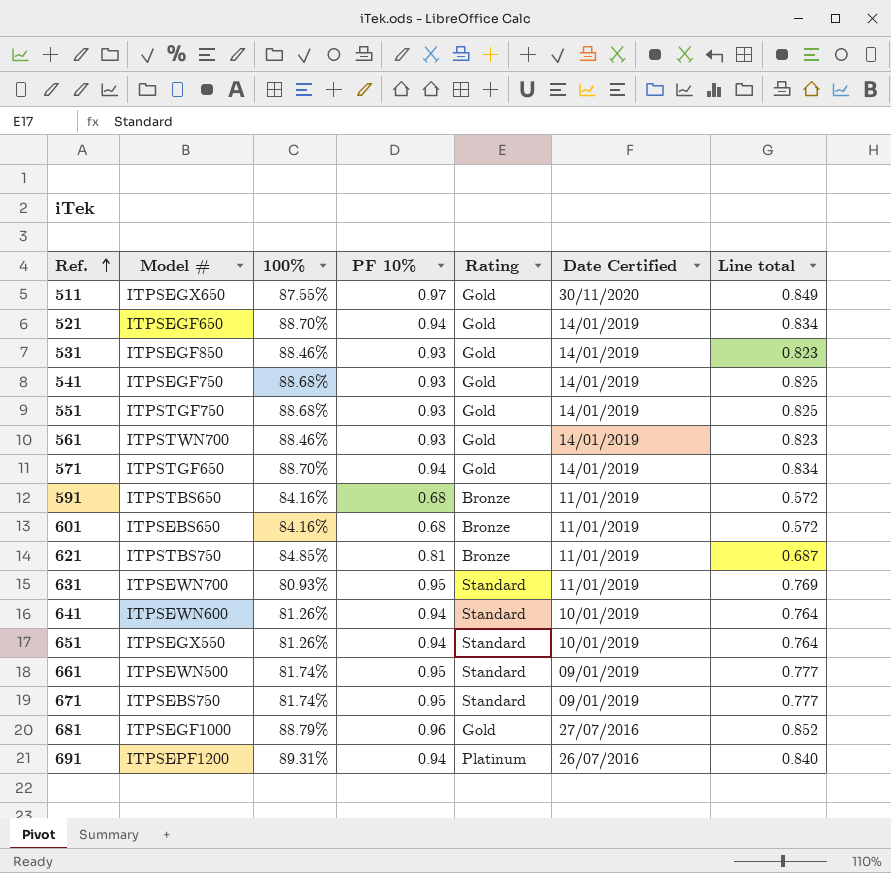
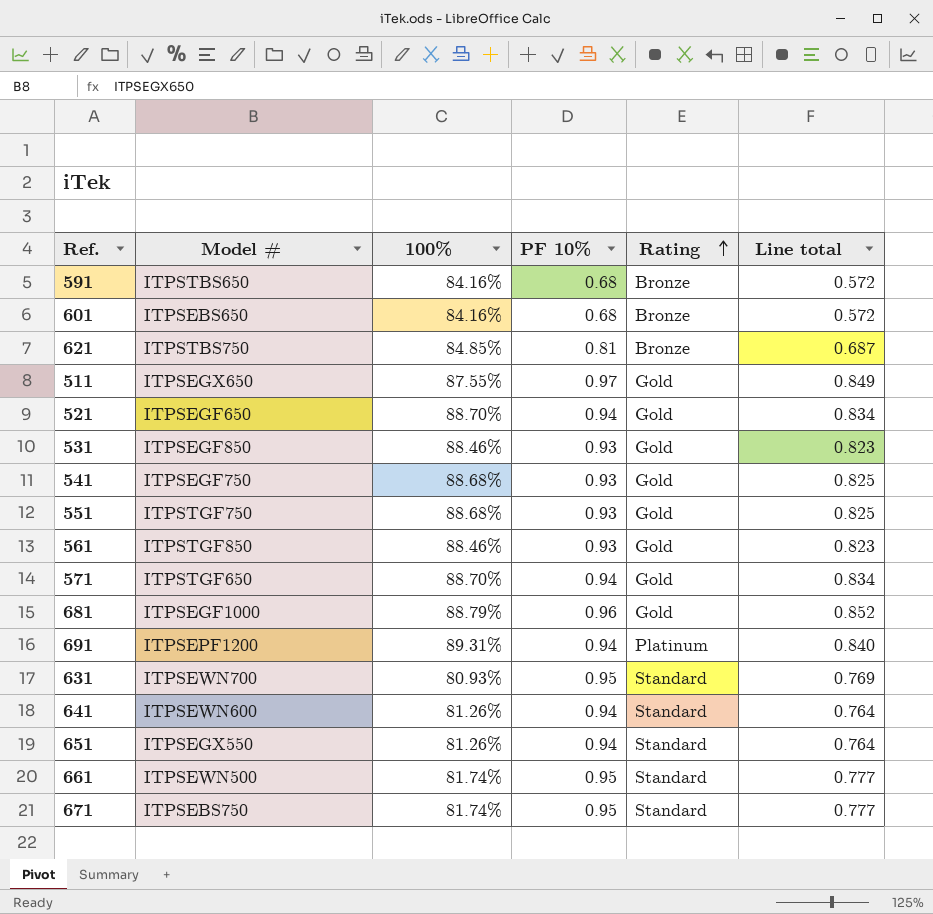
row order: Ref. ascending -> Rating ascending
column Date Certified | position: 6 -> none
561 | Model #: ITPSTWN700 -> ITPSTGF850

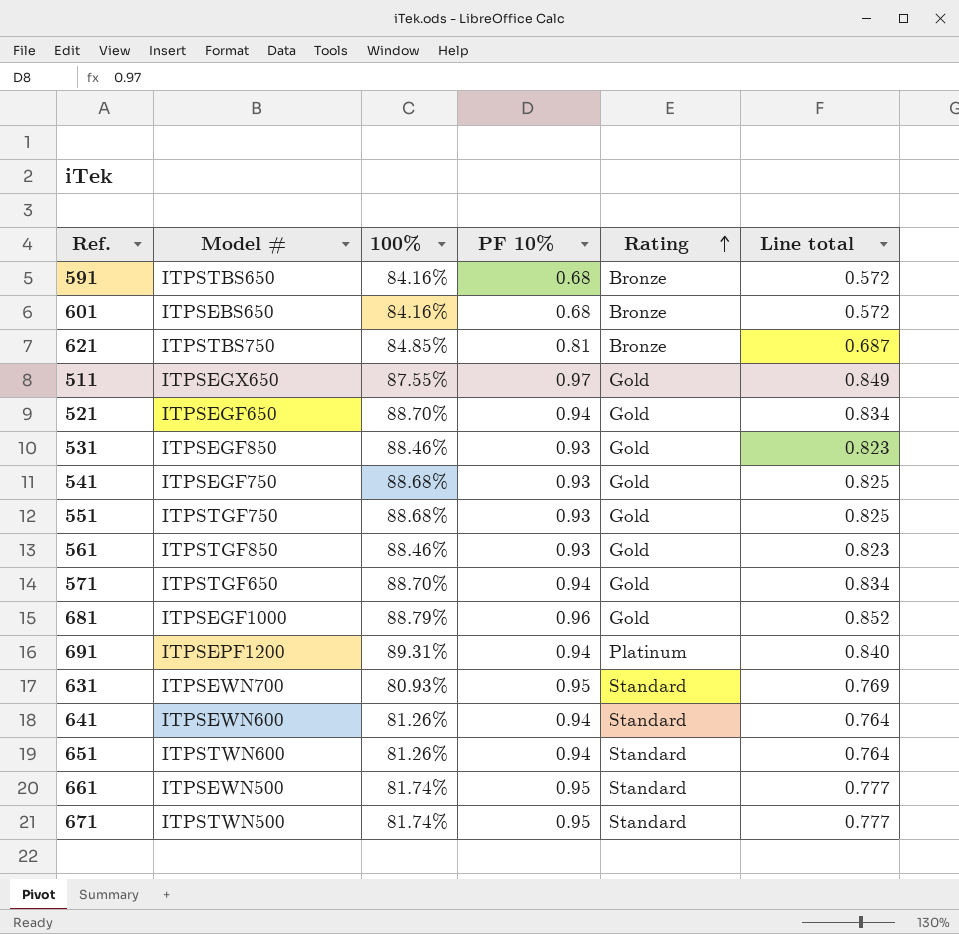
651 | Model #: ITPSEGX550 -> ITPSTWN600
671 | Model #: ITPSEBS750 -> ITPSTWN500

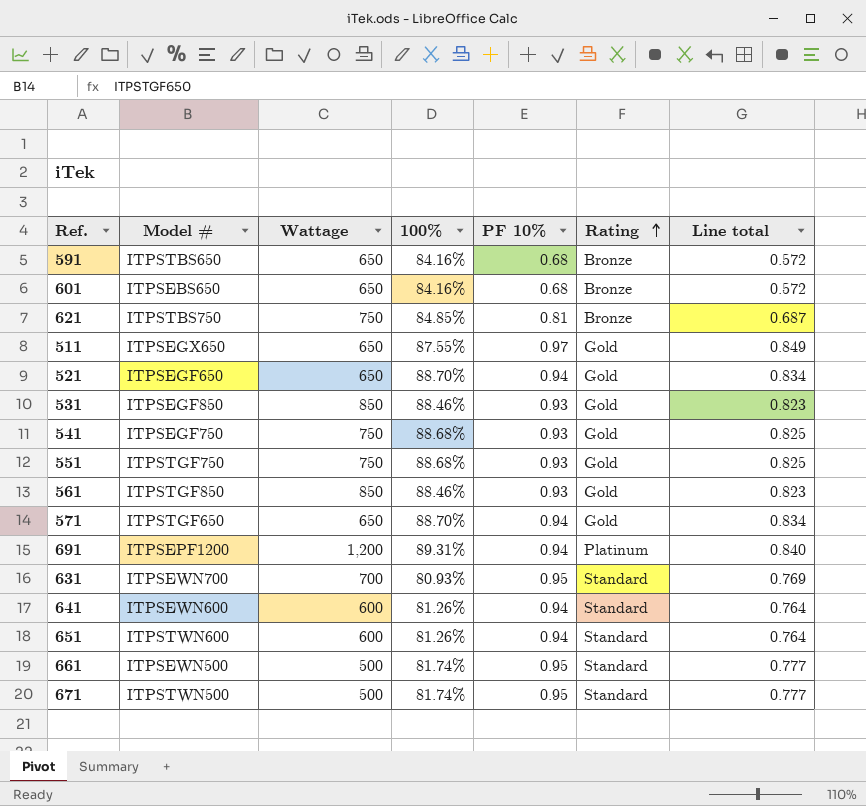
column Wattage | position: none -> 3
row 681: ITPSEGF1000 | 88.79% | 0.96 | Gold | 0.852 -> none

